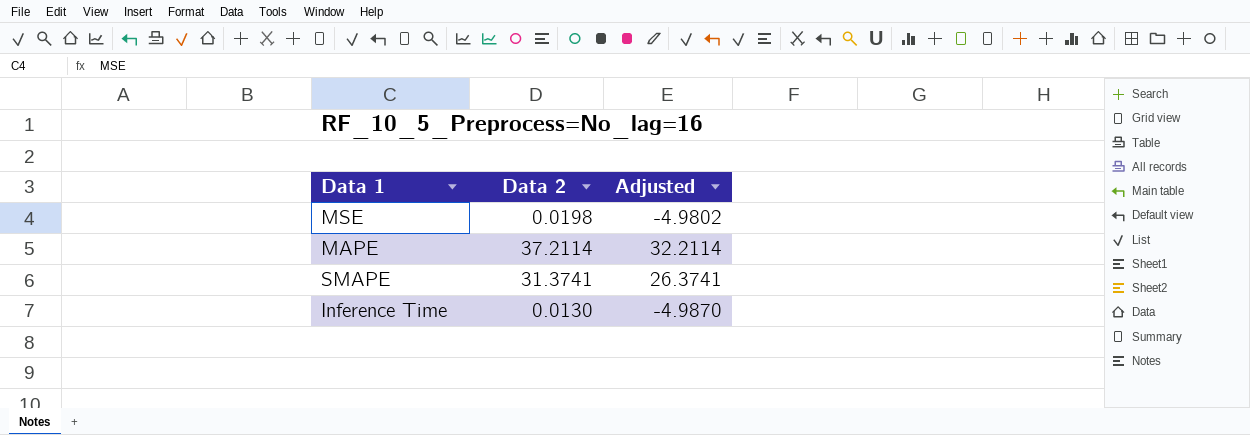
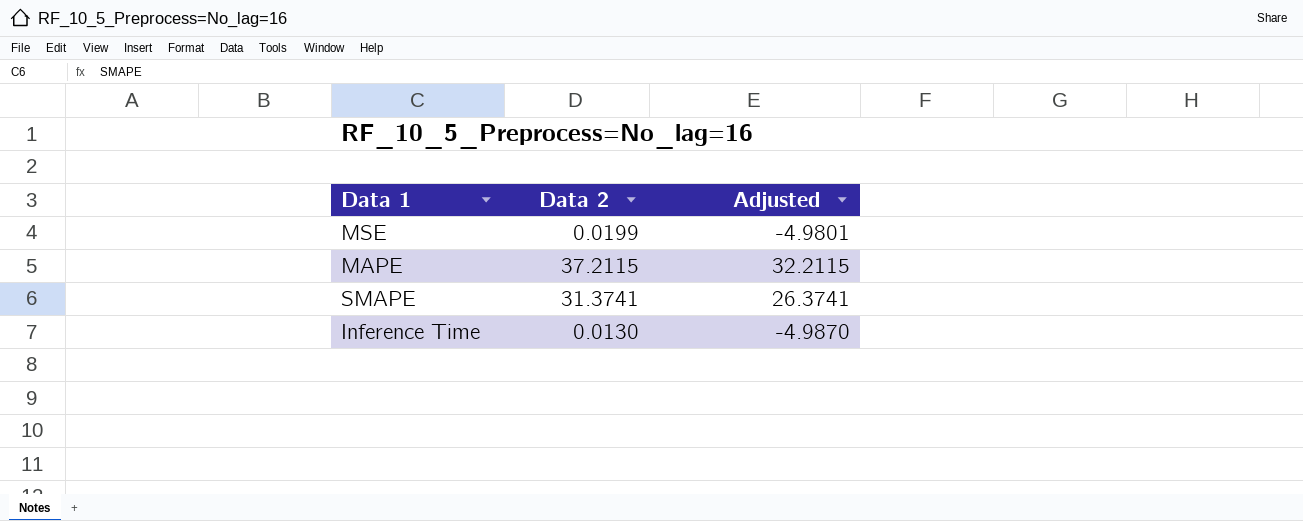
MSE | Data 2: 0.0198 -> 0.0199
MSE | Adjusted: -4.9802 -> -4.9801
MAPE | Data 2: 37.2114 -> 37.2115
MAPE | Adjusted: 32.2114 -> 32.2115

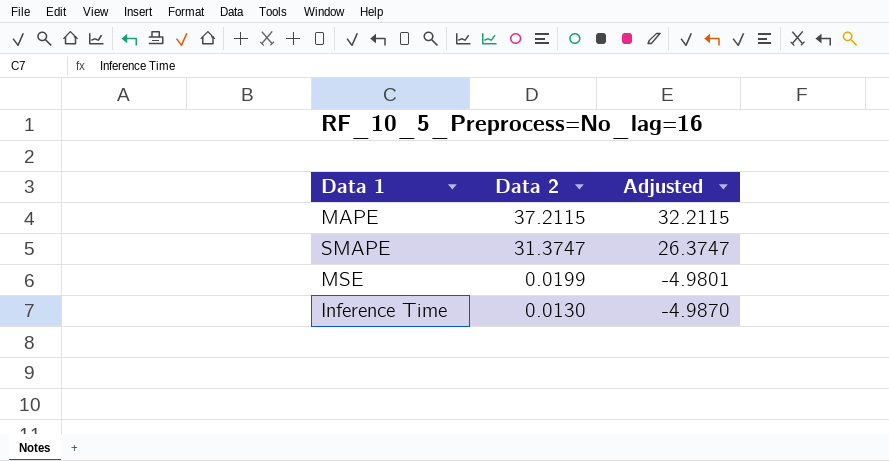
row order: none -> Data 2 descending
SMAPE | Data 2: 31.3741 -> 31.3747
SMAPE | Adjusted: 26.3741 -> 26.3747

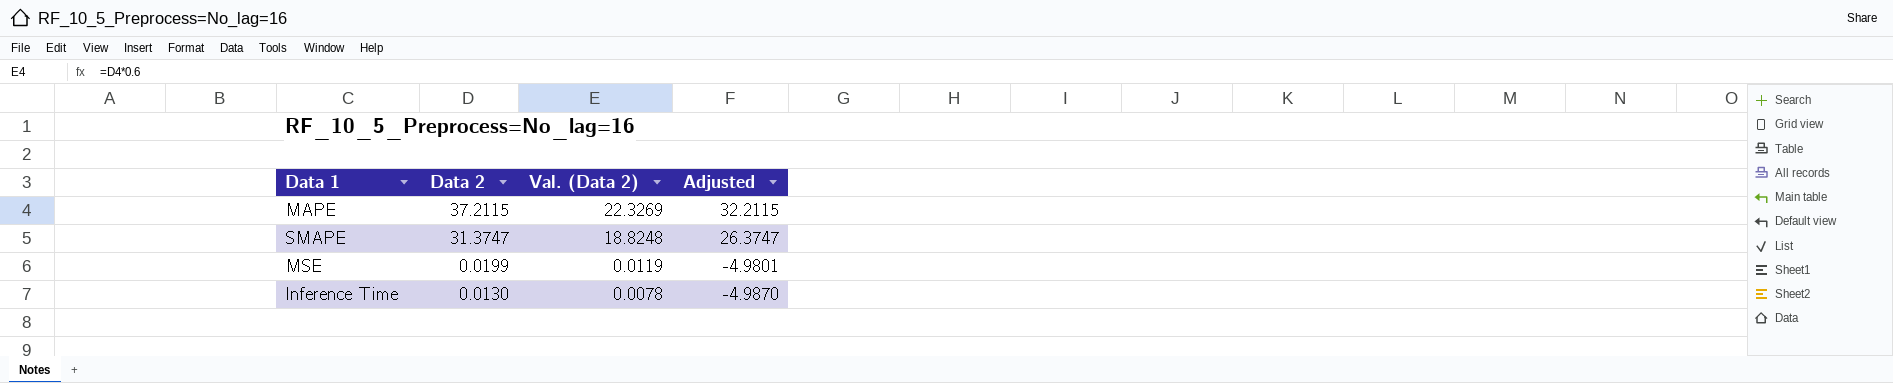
column Val. (Data 2) | formula: none -> [Data 2] * 0.6

